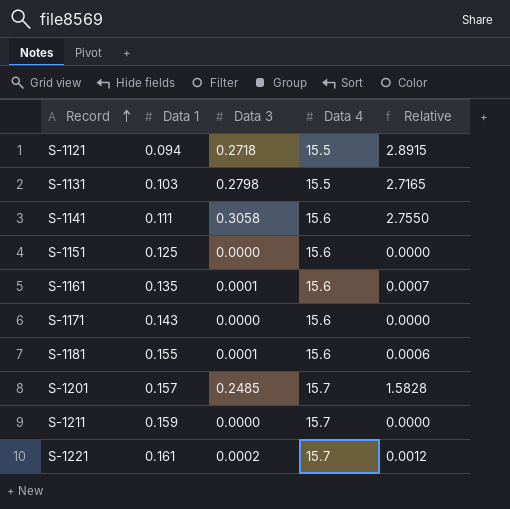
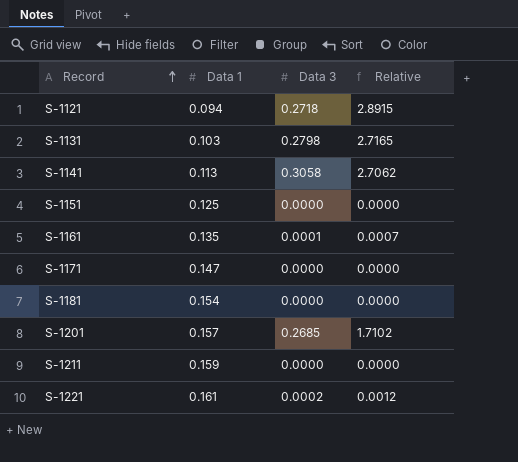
column Data 4 | position: 4 -> none
S-1141 | Data 1: 0.111 -> 0.113
S-1141 | Relative: 2.7550 -> 2.7062
S-1171 | Data 1: 0.143 -> 0.147
S-1181 | Data 1: 0.155 -> 0.154
S-1181 | Data 3: 0.0001 -> 0.0000
S-1181 | Relative: 0.0006 -> 0.0000
S-1201 | Data 3: 0.2485 -> 0.2685
S-1201 | Relative: 1.5828 -> 1.7102

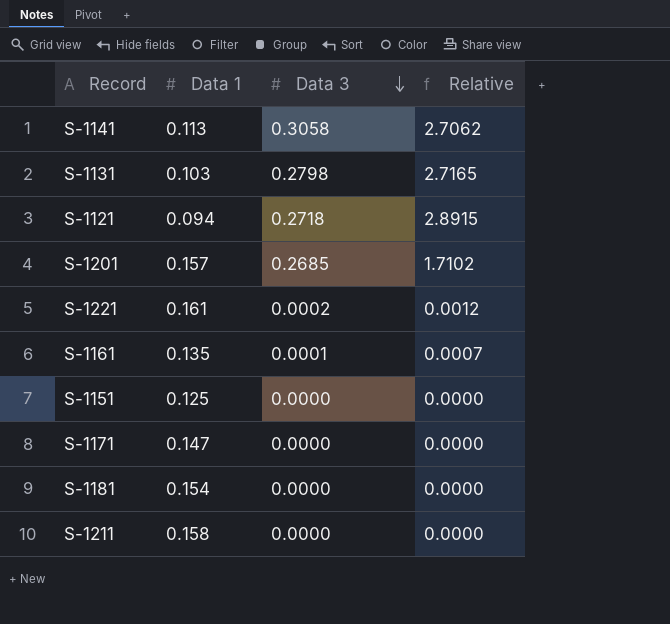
row order: Record ascending -> Data 3 descending
S-1211 | Data 1: 0.159 -> 0.158

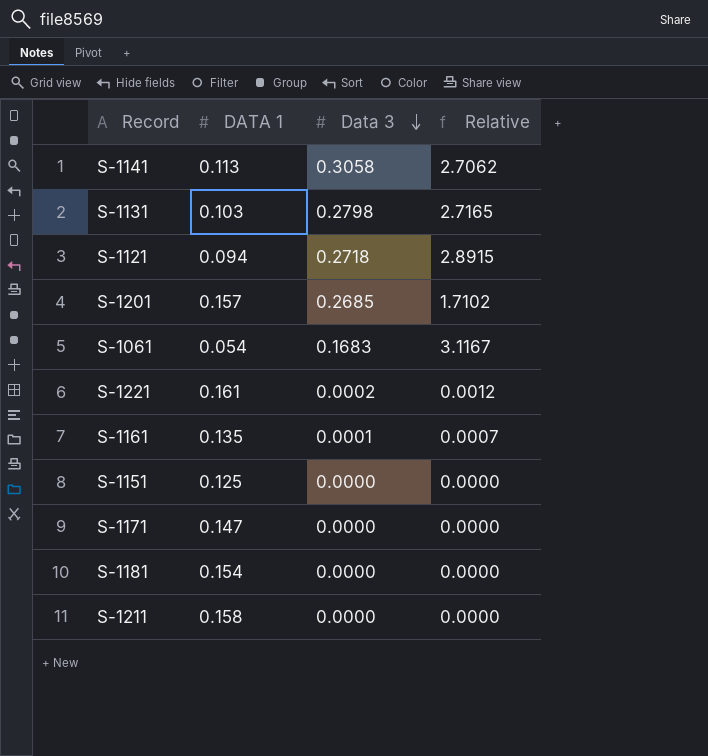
column name: Data 1 -> DATA 1
row S-1061: none -> 0.054 | 0.1683 | 3.1167

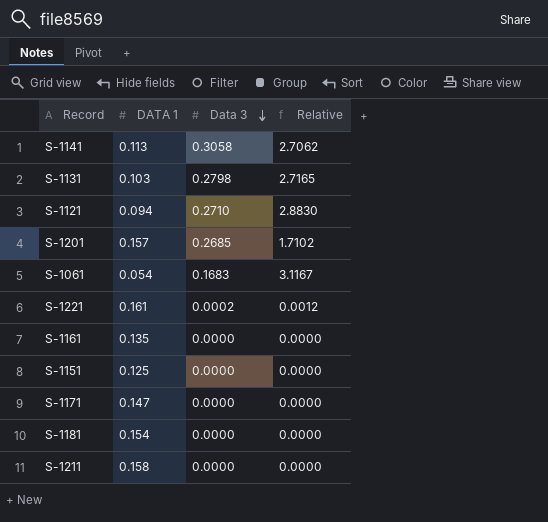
S-1121 | Data 3: 0.2718 -> 0.2710
S-1121 | Relative: 2.8915 -> 2.8830
S-1161 | Data 3: 0.0001 -> 0.0000
S-1161 | Relative: 0.0007 -> 0.0000

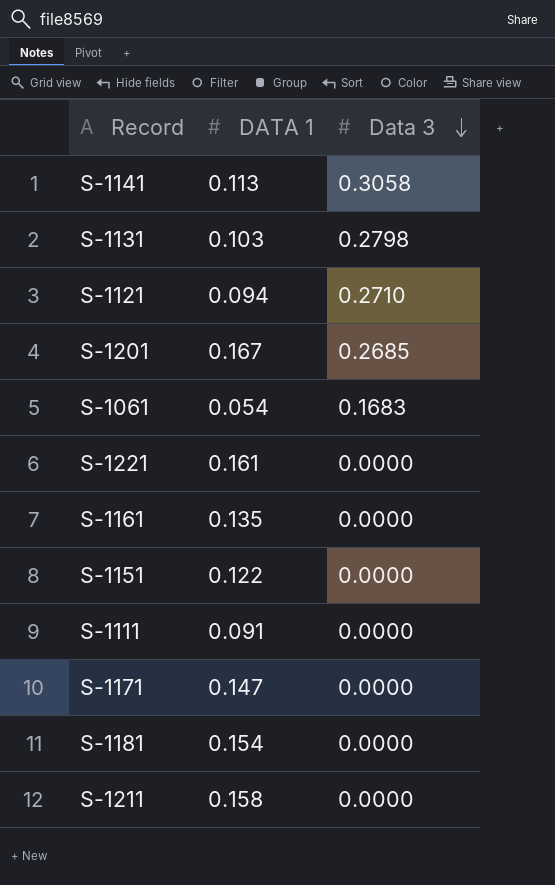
column Relative | formula: [Data 3] / [DATA 1] -> none
S-1201 | DATA 1: 0.157 -> 0.167
S-1221 | Data 3: 0.0002 -> 0.0000
S-1151 | DATA 1: 0.125 -> 0.122
row S-1111: none -> 0.091 | 0.0000

